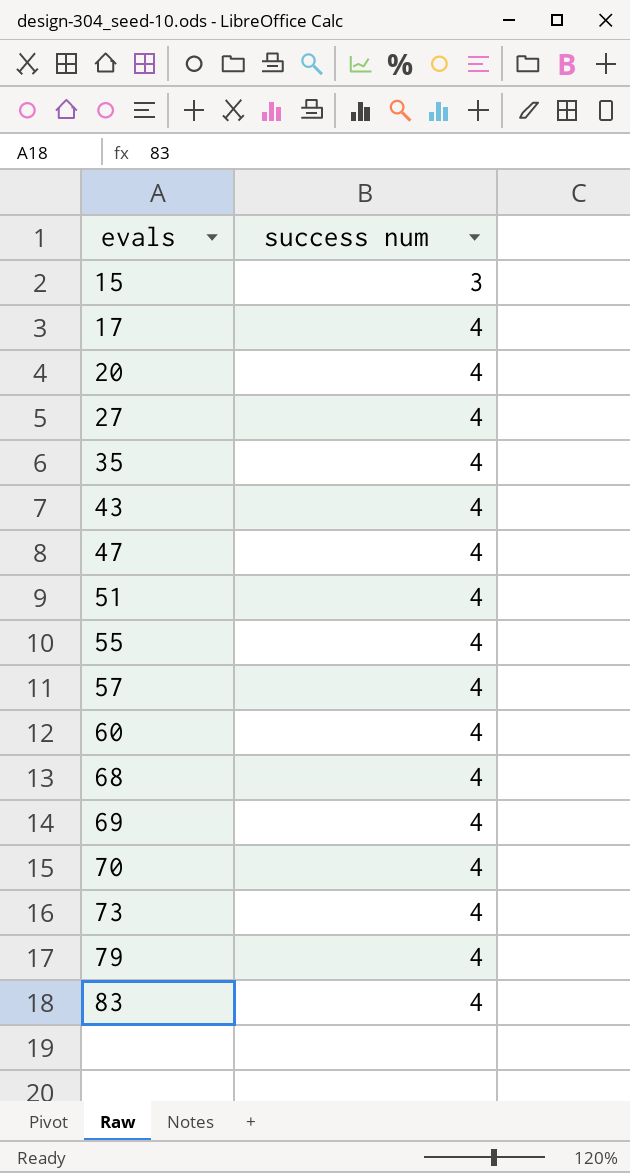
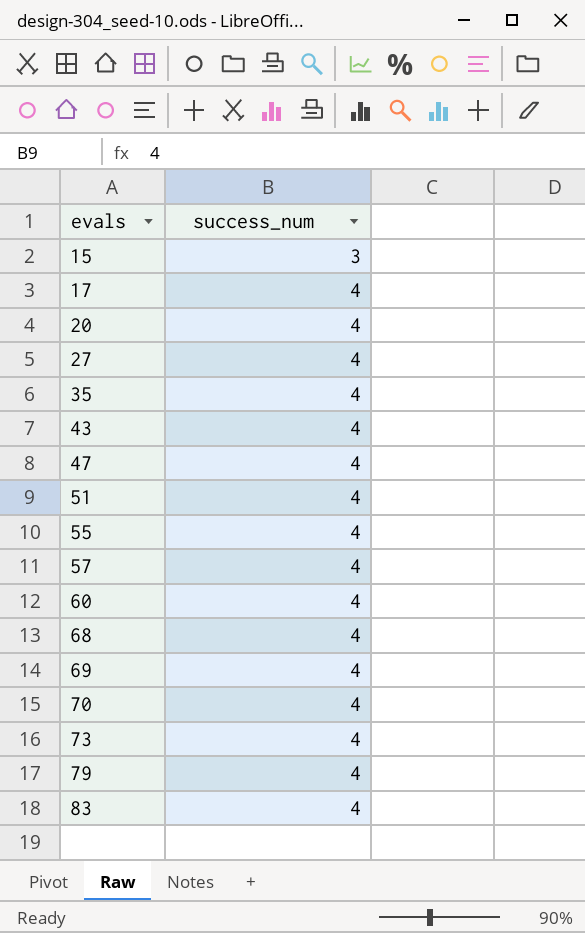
column name: success num -> success_num

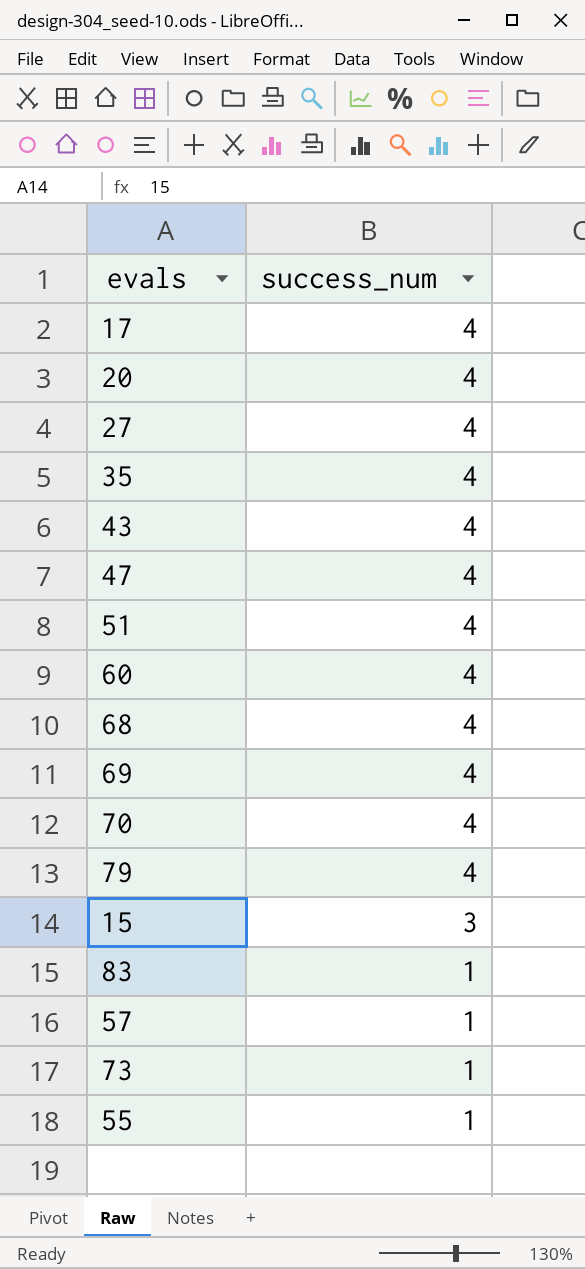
row order: evals ascending -> success_num descending
83 | success_num: 4 -> 1
57 | success_num: 4 -> 1
73 | success_num: 4 -> 1
55 | success_num: 4 -> 1

